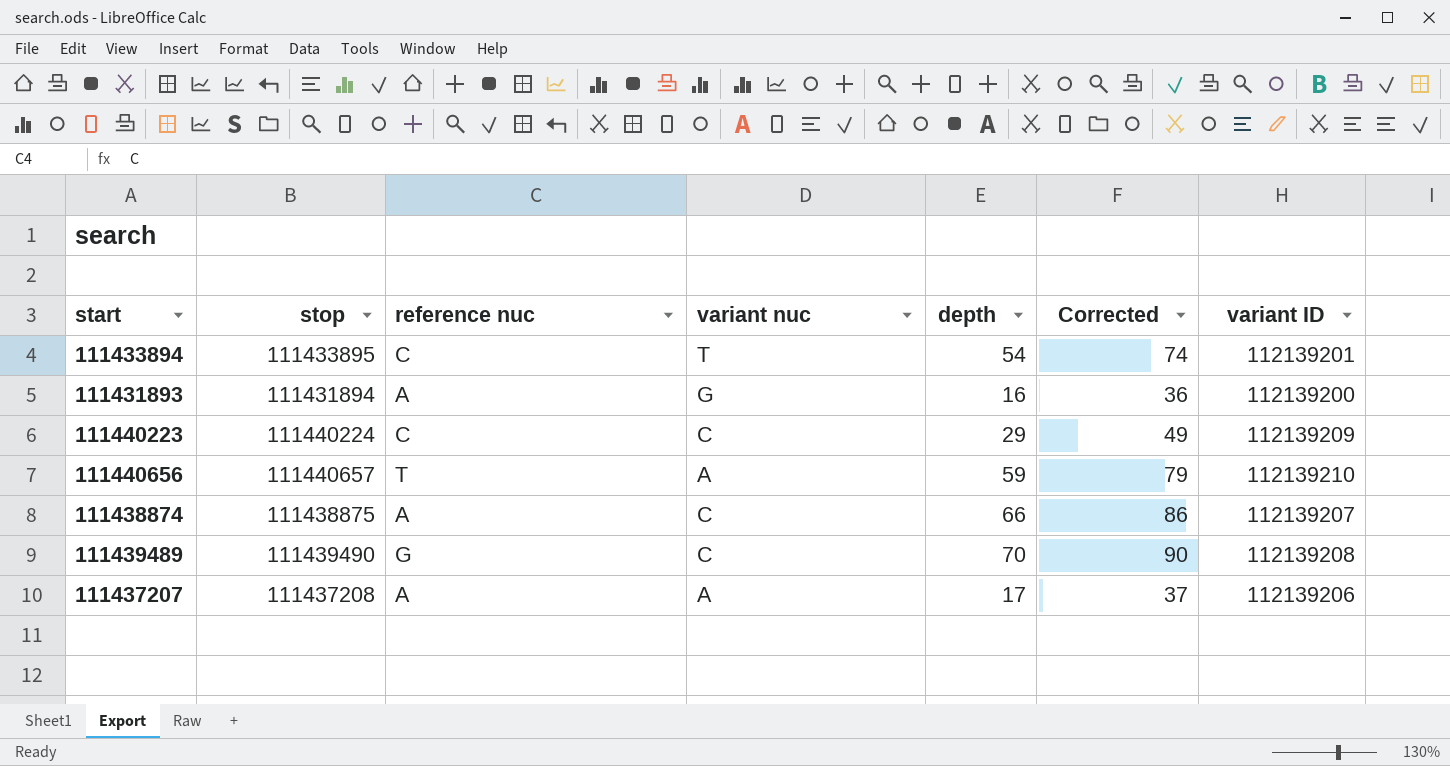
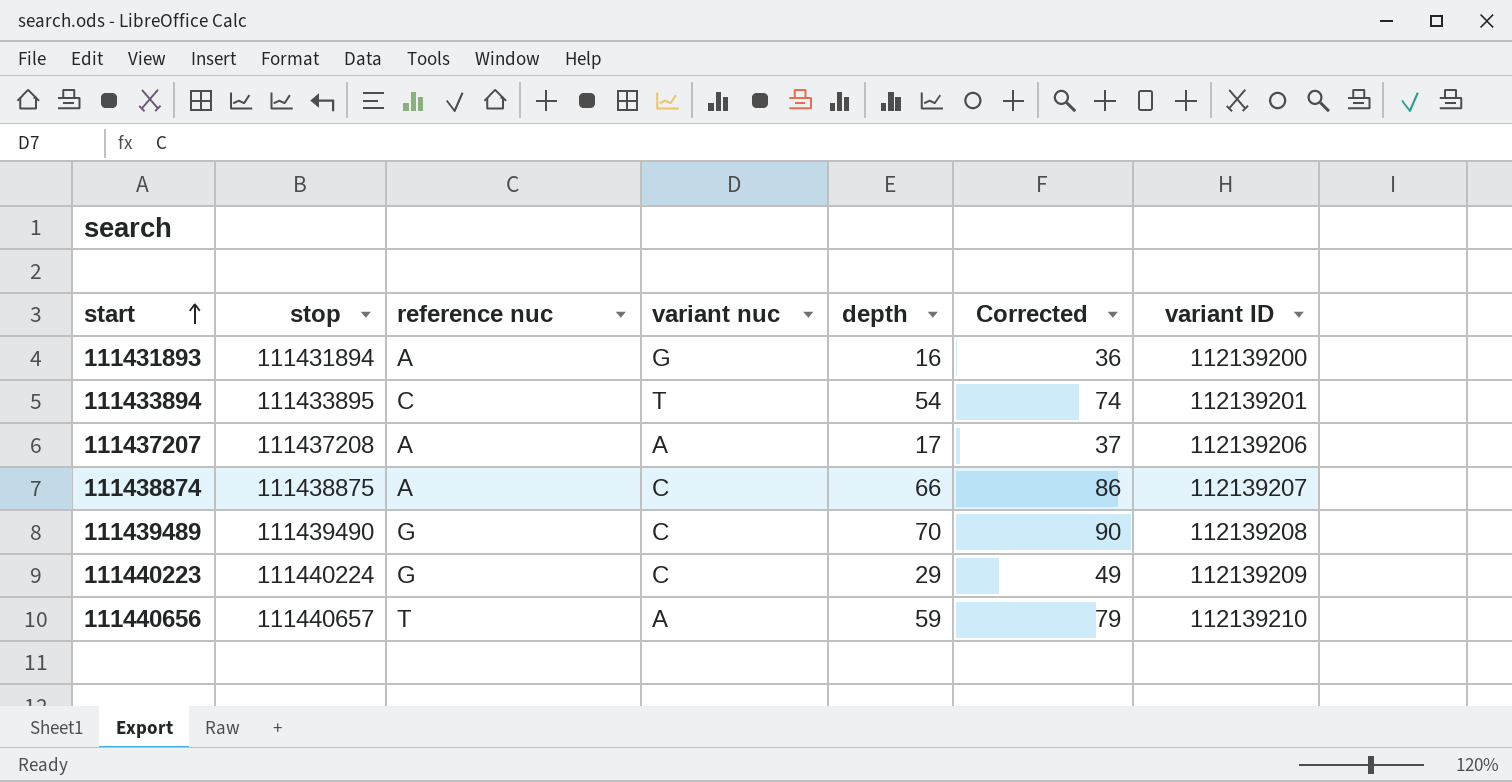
row order: none -> start ascending
111440223 | reference nuc: C -> G

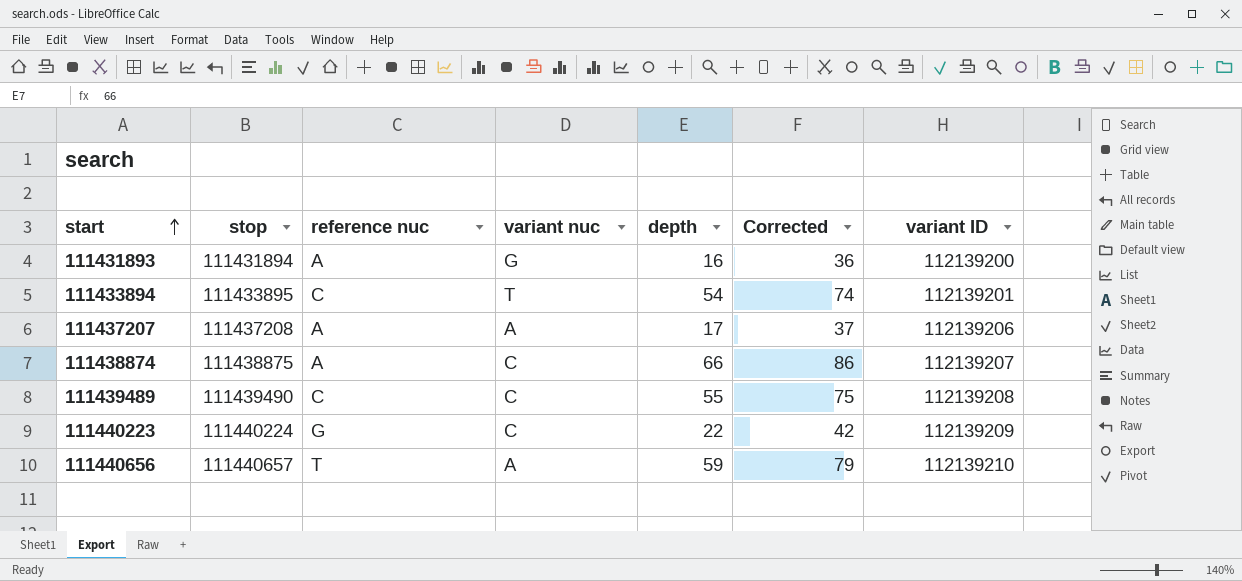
111439489 | reference nuc: G -> C
111439489 | depth: 70 -> 55
111439489 | Corrected: 90 -> 75
111440223 | depth: 29 -> 22
111440223 | Corrected: 49 -> 42

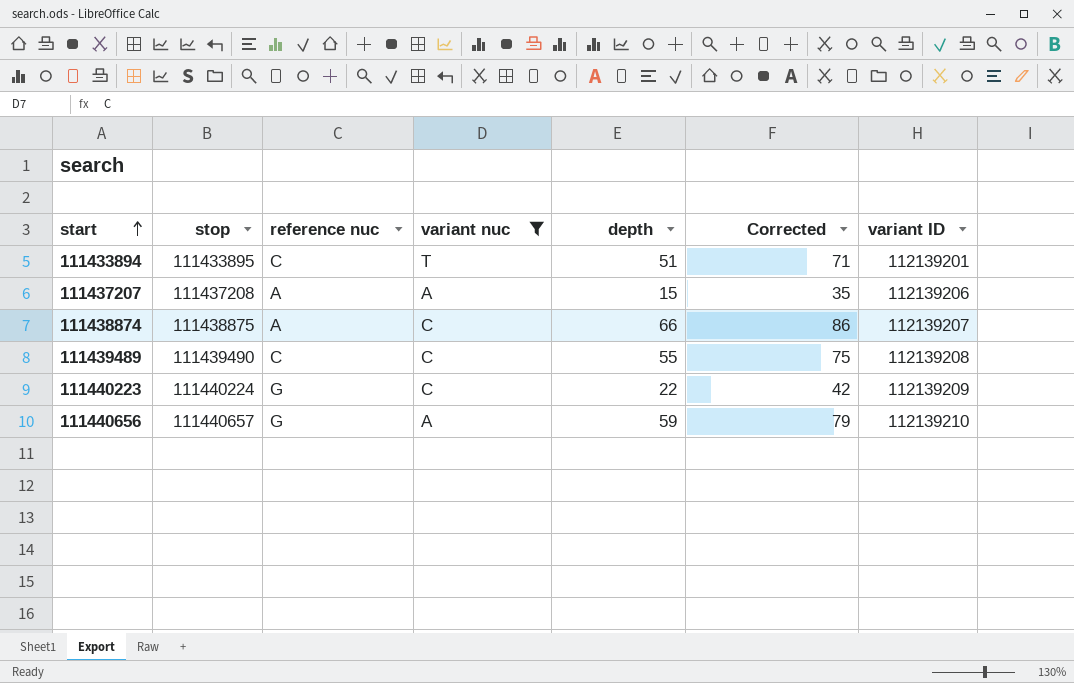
filter: none -> variant nuc != G
111433894 | depth: 54 -> 51
111433894 | Corrected: 74 -> 71
111437207 | depth: 17 -> 15
111437207 | Corrected: 37 -> 35
111440656 | reference nuc: T -> G

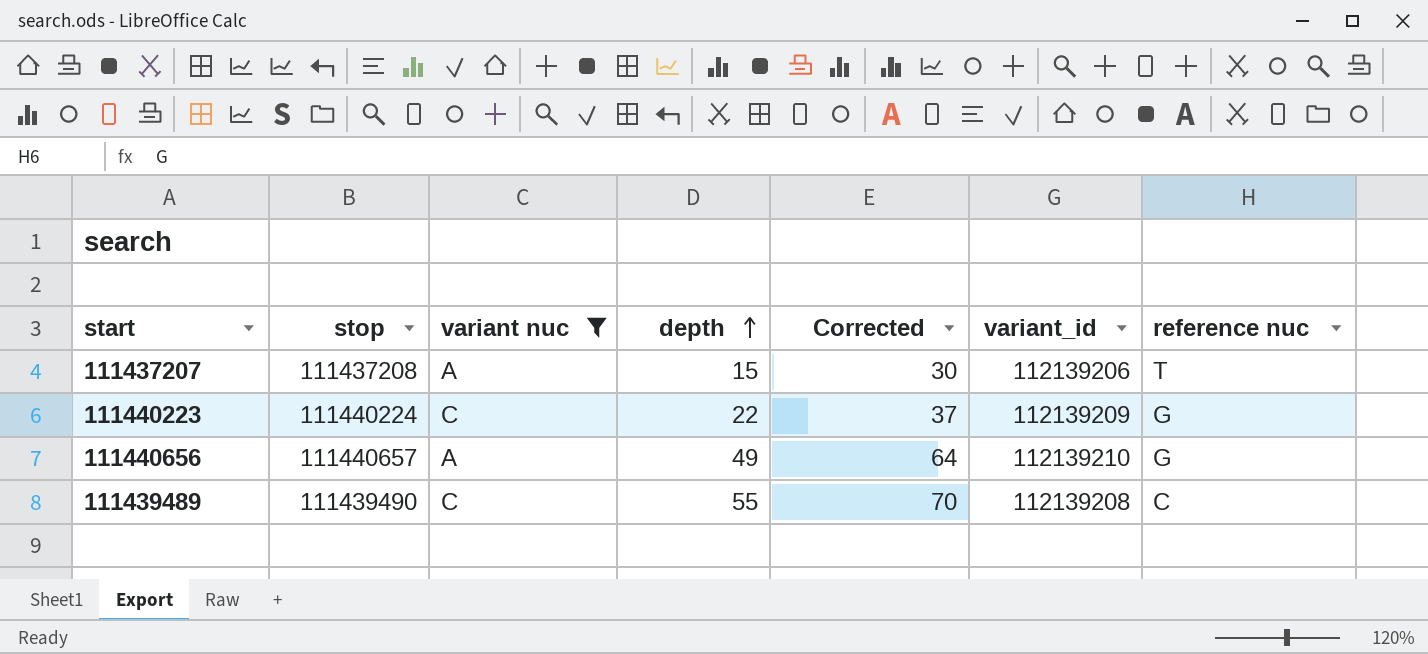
row order: start ascending -> depth ascending
column Corrected | formula: [depth] + 20 -> [depth] + 15
column name: variant ID -> variant_id
column reference nuc | position: 3 -> 7
row 111433894: 111433895 | C | T | 51 | 71 | 112139201 -> none
row 111438874: 111438875 | A | C | 66 | 86 | 112139207 -> none
111437207 | reference nuc: A -> T
111440656 | depth: 59 -> 49

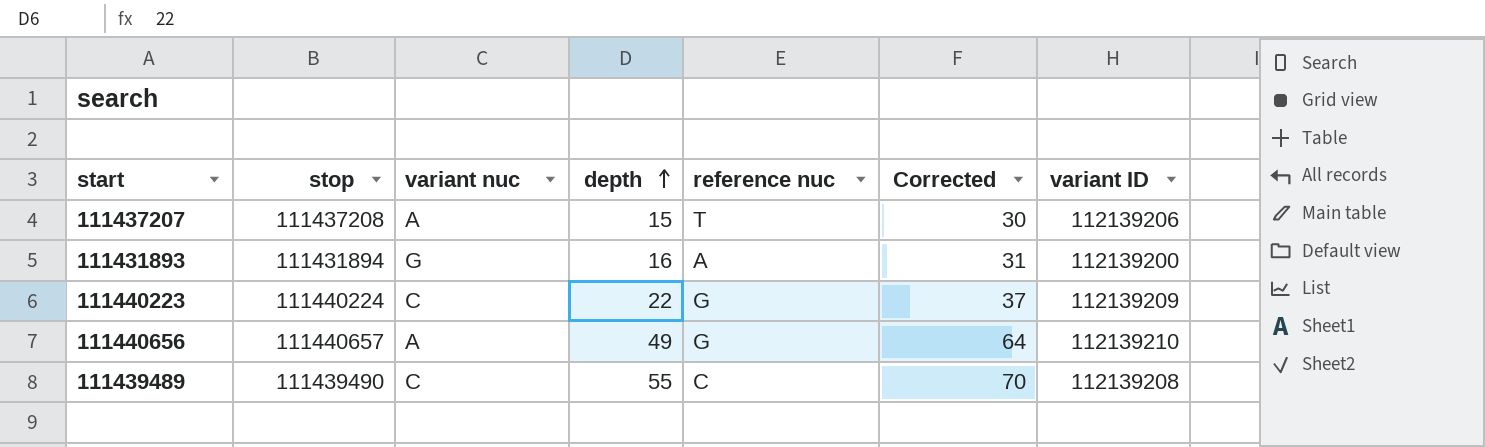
filter: variant nuc != G -> none
column reference nuc | position: 7 -> 5
column name: variant_id -> variant ID

